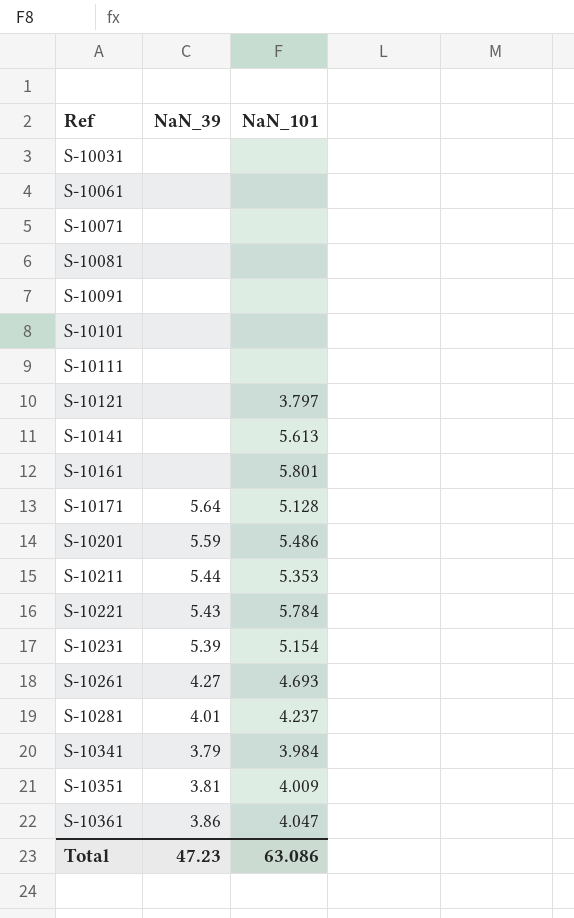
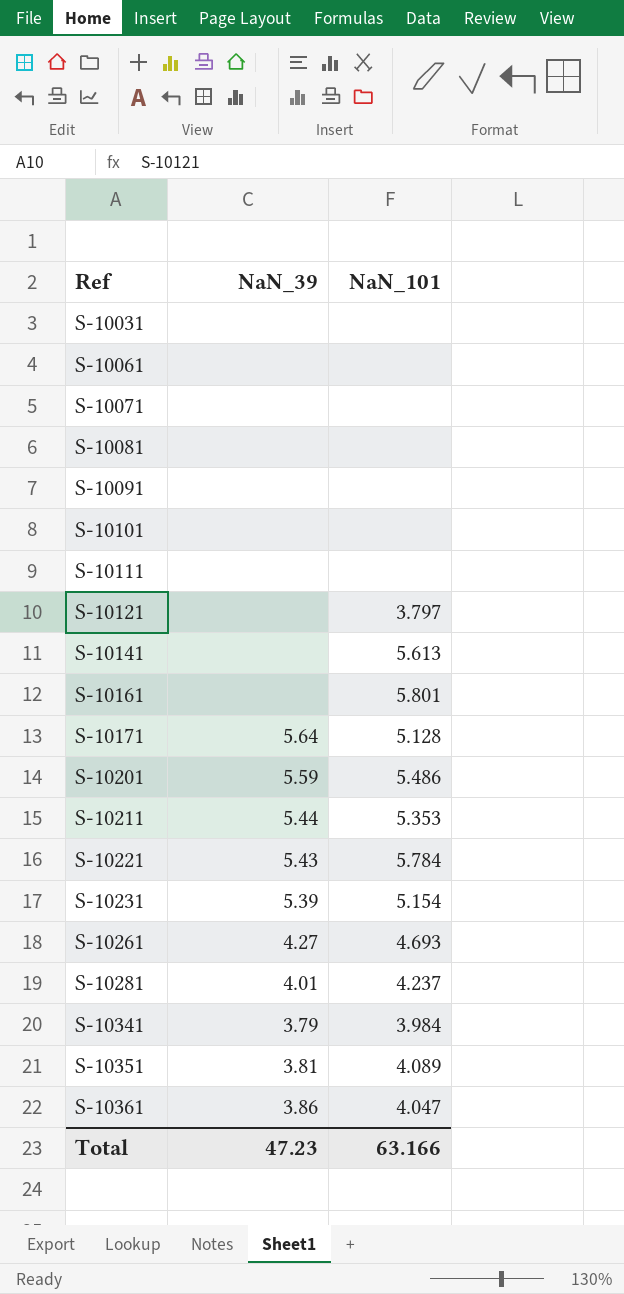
S-10351 | NaN_101: 4.009 -> 4.089
Total | NaN_101: 63.086 -> 63.166

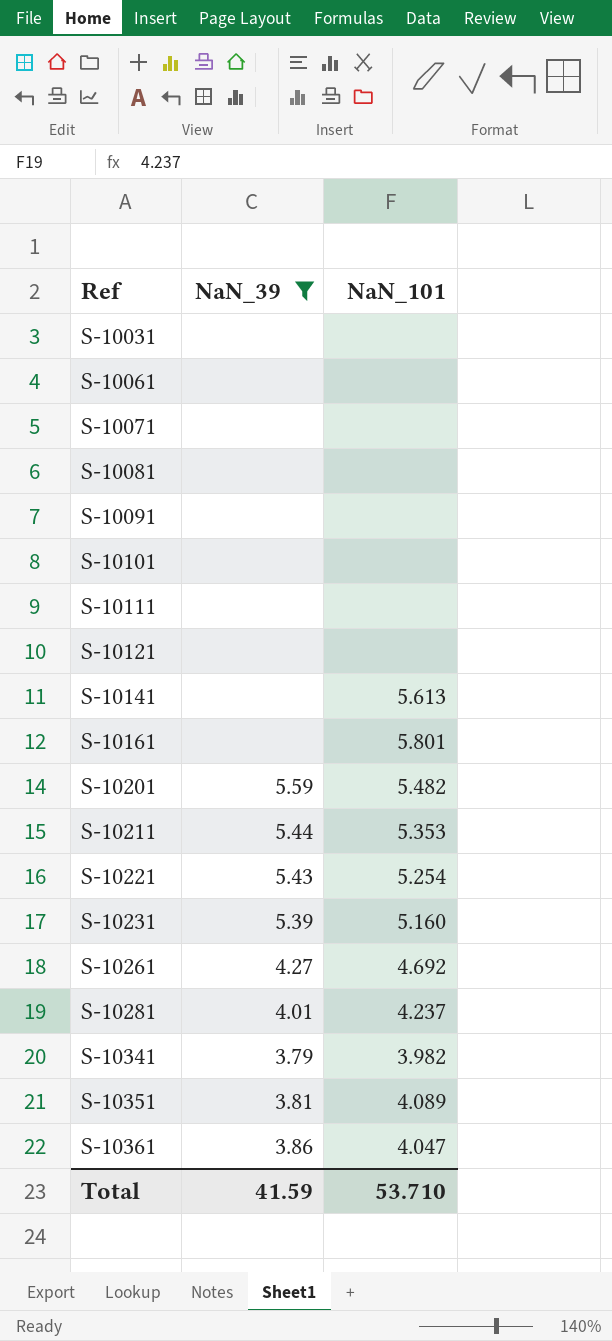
filter: none -> NaN_39 != 5.64
S-10121 | NaN_101: 3.797 -> none
S-10201 | NaN_101: 5.486 -> 5.482
S-10221 | NaN_101: 5.784 -> 5.254
S-10231 | NaN_101: 5.154 -> 5.160
S-10261 | NaN_101: 4.693 -> 4.692
S-10341 | NaN_101: 3.984 -> 3.982
Total | NaN_39: 47.23 -> 41.59
Total | NaN_101: 63.166 -> 53.710

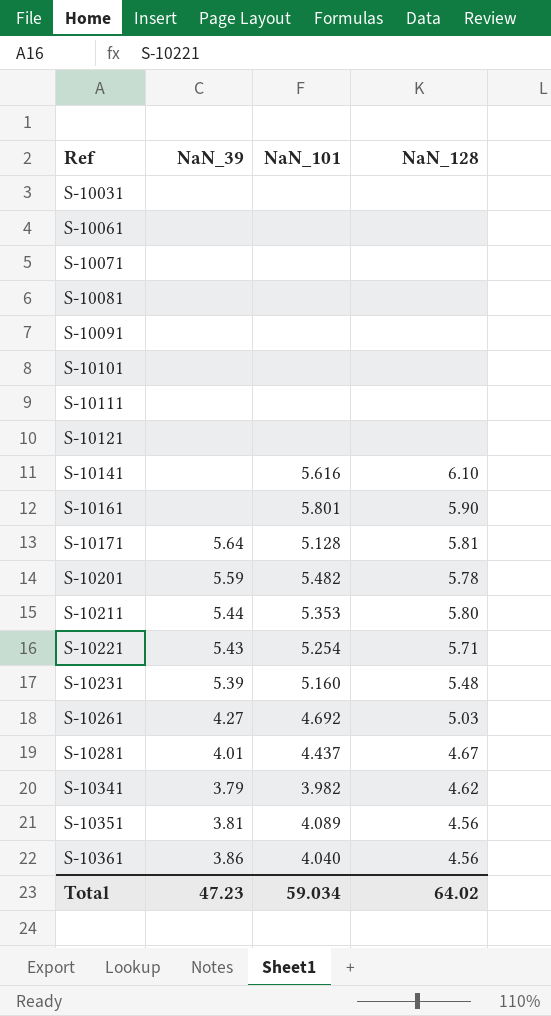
filter: NaN_39 != 5.64 -> none
column NaN_128 | position: none -> 4
S-10141 | NaN_101: 5.613 -> 5.616
S-10281 | NaN_101: 4.237 -> 4.437
S-10361 | NaN_101: 4.047 -> 4.040
Total | NaN_39: 41.59 -> 47.23
Total | NaN_101: 53.710 -> 59.034

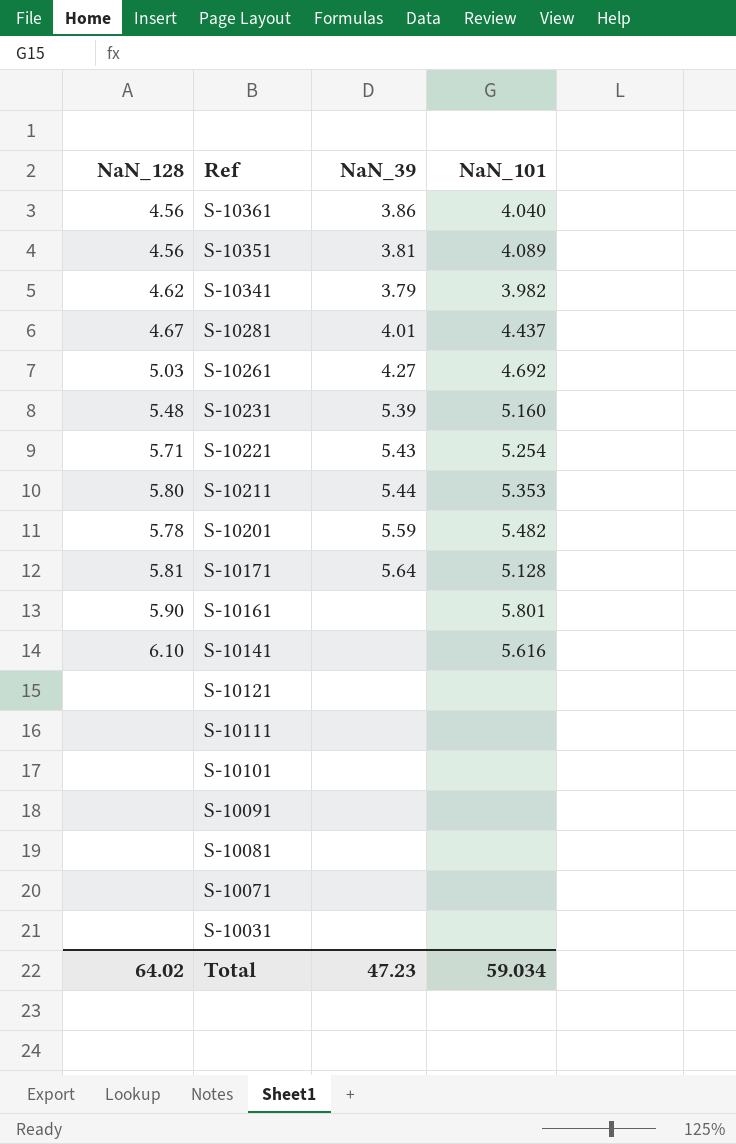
row order: Ref ascending -> Ref descending
column NaN_128 | position: 4 -> 1
row S-10061: none | none | none -> none

